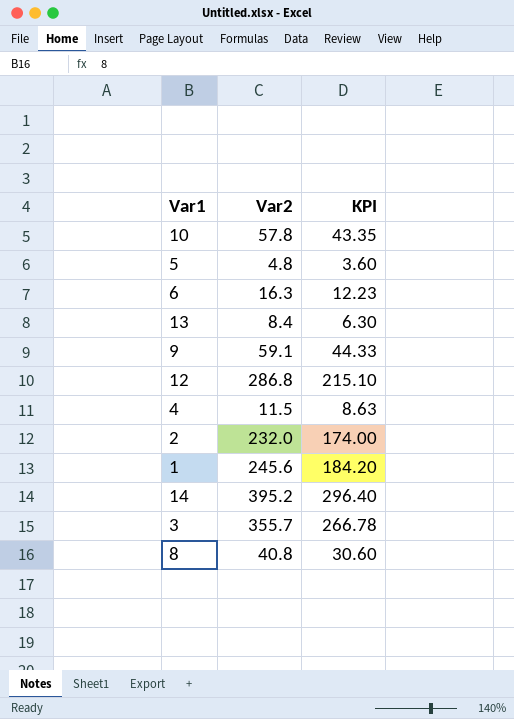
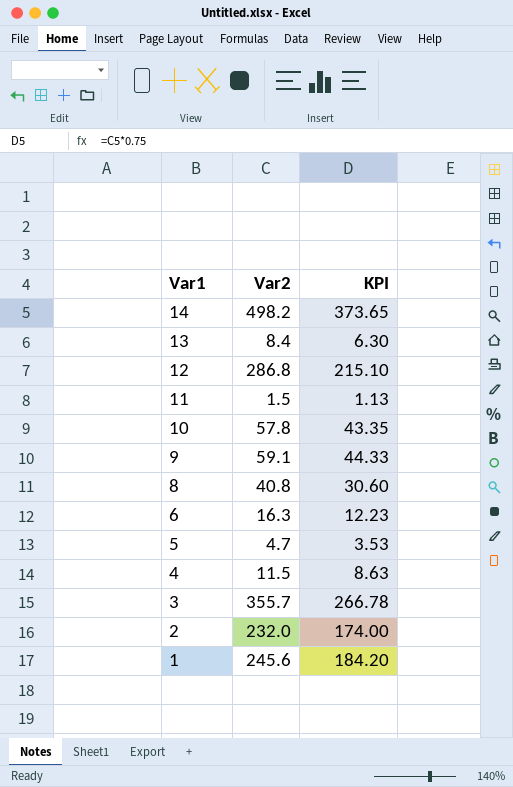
row order: none -> Var1 descending
14 | Var2: 395.2 -> 498.2
14 | KPI: 296.40 -> 373.65
row 11: none -> 1.5 | 1.13
5 | Var2: 4.8 -> 4.7
5 | KPI: 3.60 -> 3.53

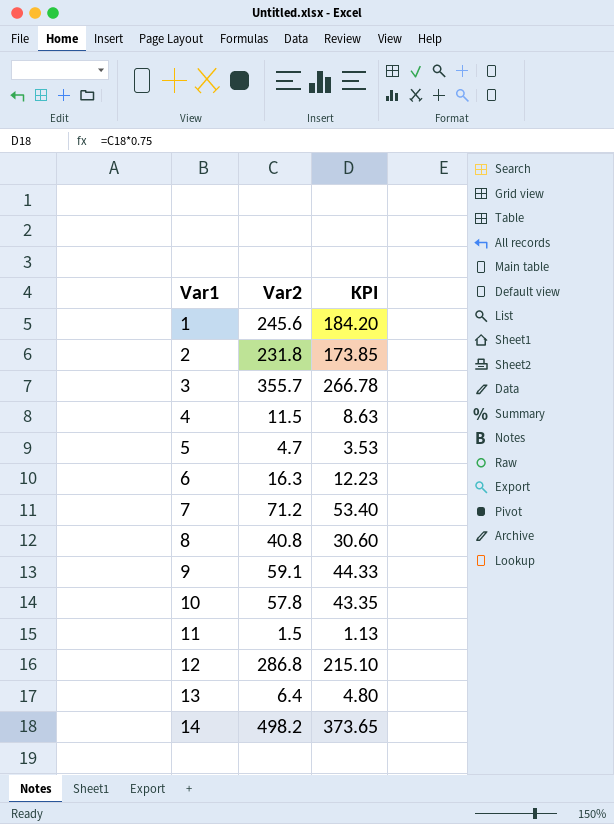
row order: Var1 descending -> Var1 ascending
2 | Var2: 232.0 -> 231.8
2 | KPI: 174.00 -> 173.85
row 7: none -> 71.2 | 53.40
13 | Var2: 8.4 -> 6.4
13 | KPI: 6.30 -> 4.80

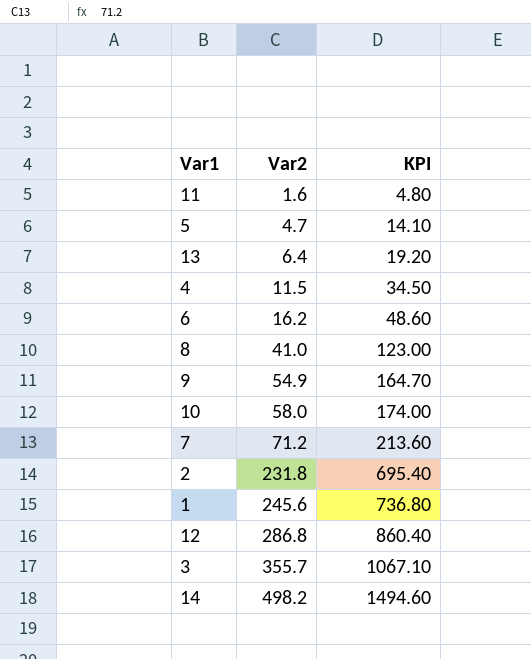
row order: Var1 ascending -> Var2 ascending
column KPI | formula: [Var2] * 0.75 -> [Var2] * 3
11 | Var2: 1.5 -> 1.6
6 | Var2: 16.3 -> 16.2
8 | Var2: 40.8 -> 41.0
9 | Var2: 59.1 -> 54.9
10 | Var2: 57.8 -> 58.0

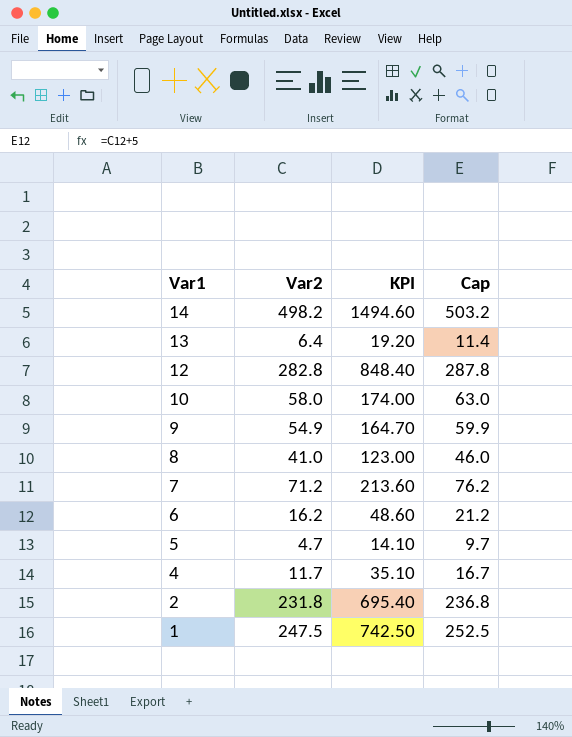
row order: Var2 ascending -> Var1 descending
column Cap | formula: none -> [Var2] + 5
row 11: 1.6 | 4.80 -> none
row 3: 355.7 | 1067.10 -> none
12 | Var2: 286.8 -> 282.8
12 | KPI: 860.40 -> 848.40
4 | Var2: 11.5 -> 11.7
4 | KPI: 34.50 -> 35.10
1 | Var2: 245.6 -> 247.5
1 | KPI: 736.80 -> 742.50

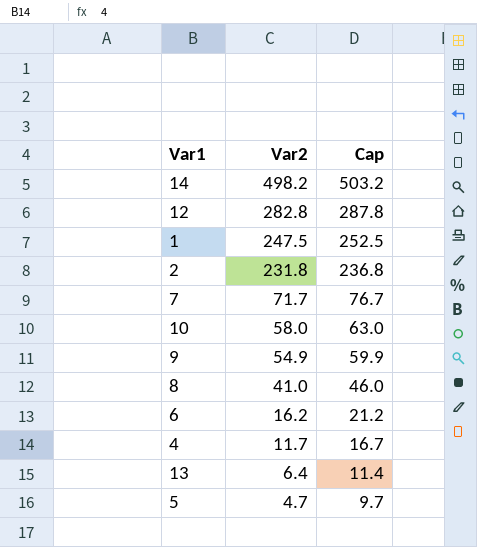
row order: Var1 descending -> Var2 descending
column KPI | formula: [Var2] * 3 -> none
7 | Var2: 71.2 -> 71.7
7 | Cap: 76.2 -> 76.7

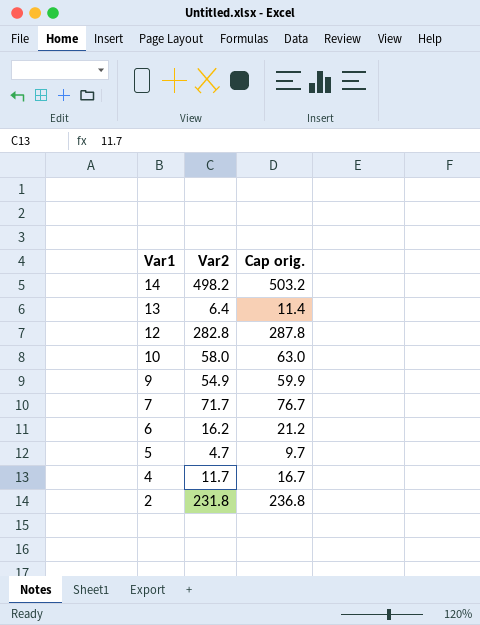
row order: Var2 descending -> Var1 descending
column name: Cap -> Cap orig.
row 1: 247.5 | 252.5 -> none
row 8: 41.0 | 46.0 -> none

